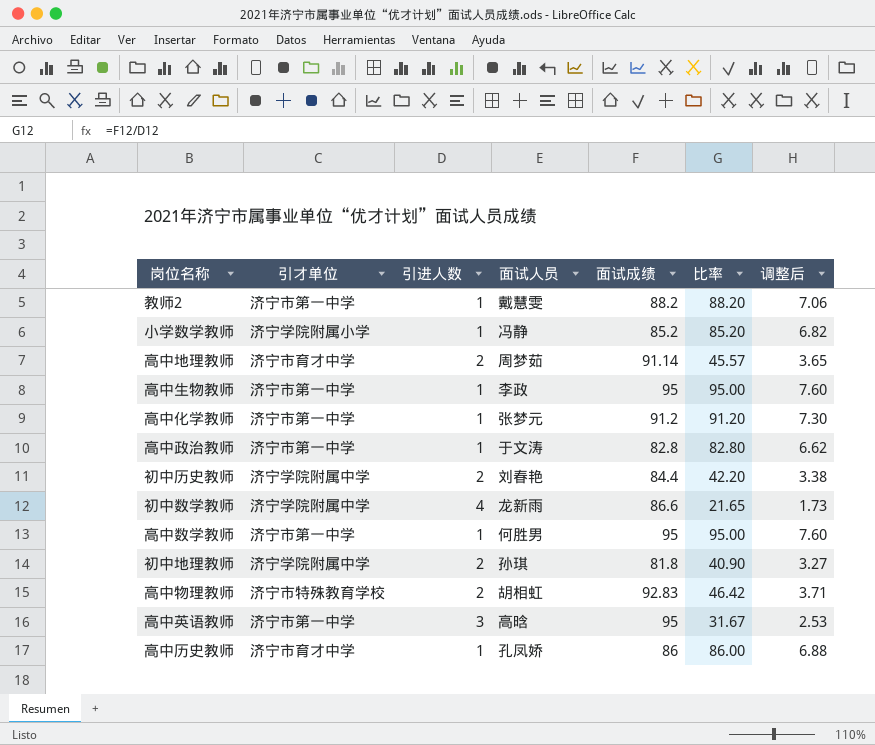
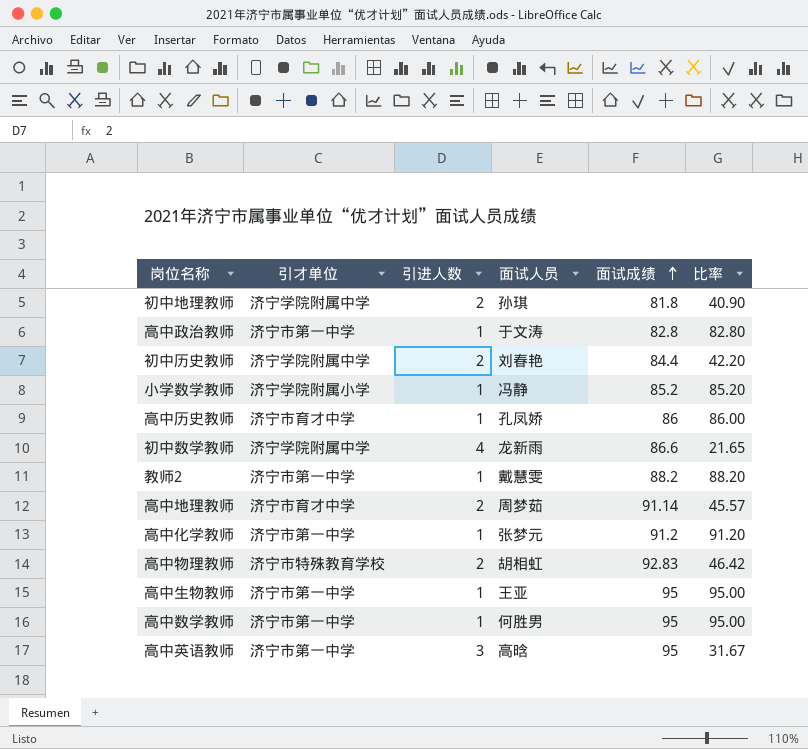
row order: none -> 面试成绩 ascending
column 调整后 | formula: [比率] * 0.08 -> none
高中生物教师 | 面试人员: 李政 -> 王亚

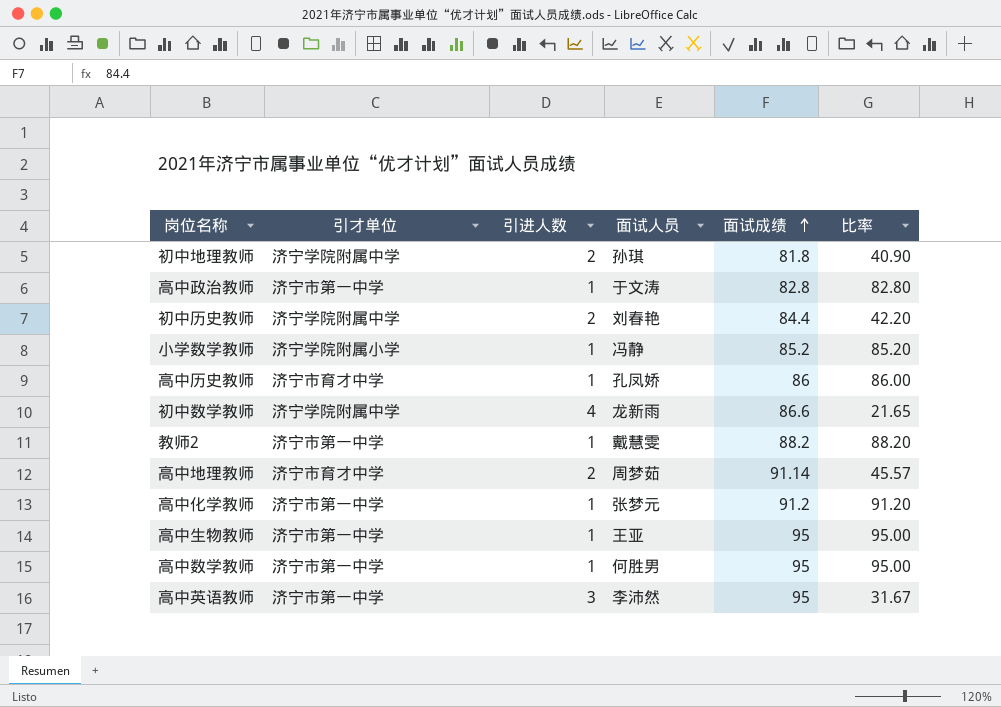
row 高中物理教师: 济宁市特殊教育学校 | 2 | 胡相虹 | 92.83 | 46.42 -> none
高中英语教师 | 面试人员: 高晗 -> 李沛然

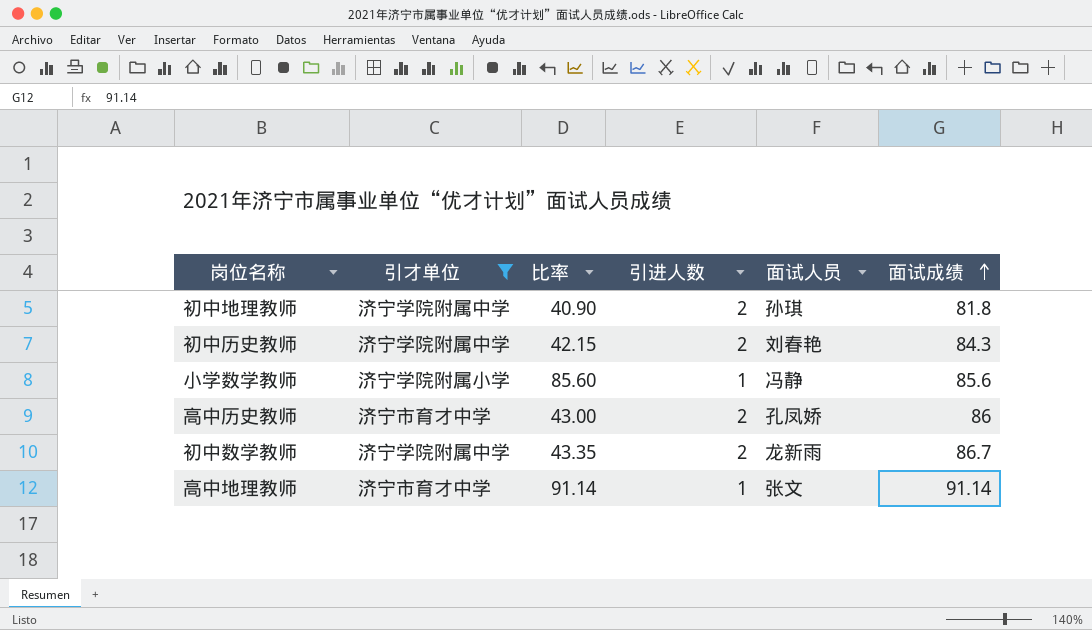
filter: none -> 引才单位 != 济宁市第一中学
column 比率 | position: 6 -> 3
初中历史教师 | 比率: 42.20 -> 42.15
初中历史教师 | 面试成绩: 84.4 -> 84.3
小学数学教师 | 比率: 85.20 -> 85.60
小学数学教师 | 面试成绩: 85.2 -> 85.6
高中历史教师 | 比率: 86.00 -> 43.00
高中历史教师 | 引进人数: 1 -> 2
初中数学教师 | 比率: 21.65 -> 43.35
初中数学教师 | 引进人数: 4 -> 2
初中数学教师 | 面试成绩: 86.6 -> 86.7
高中地理教师 | 比率: 45.57 -> 91.14
高中地理教师 | 引进人数: 2 -> 1
高中地理教师 | 面试人员: 周梦茹 -> 张文

